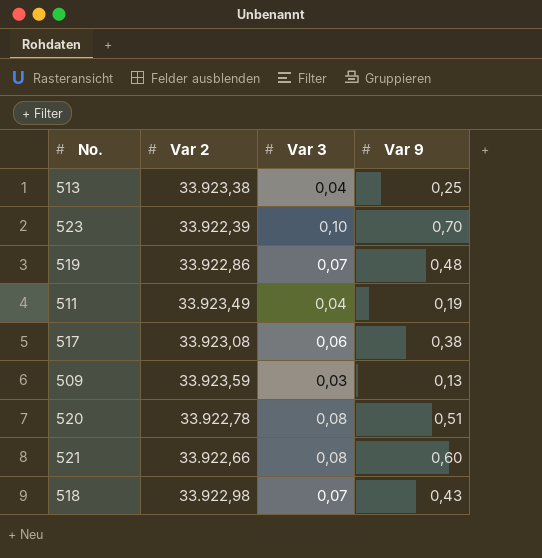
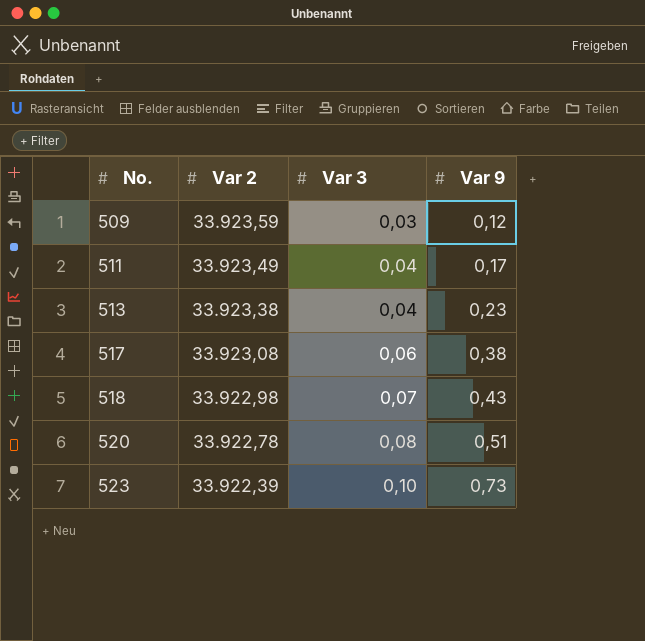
row order: none -> No. ascending
row 519: 33.922,86 | 0,07 | 0,48 -> none
row 521: 33.922,66 | 0,08 | 0,60 -> none
509 | Var 9: 0,13 -> 0,12
511 | Var 9: 0,19 -> 0,17
513 | Var 9: 0,25 -> 0,23
523 | Var 9: 0,70 -> 0,73

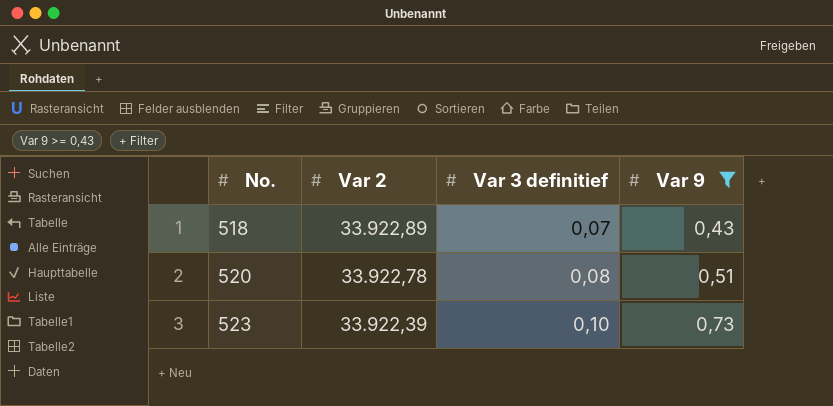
filter: none -> Var 9 >= 0,43
column name: Var 3 -> Var 3 definitief
518 | Var 2: 33.922,98 -> 33.922,89

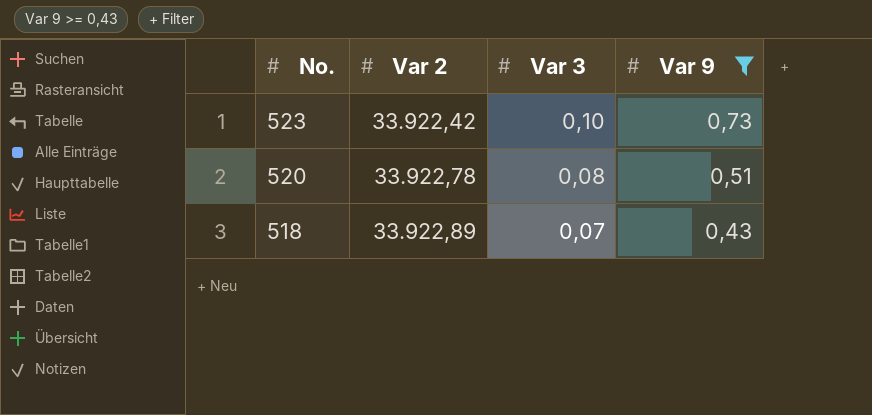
row order: No. ascending -> No. descending
column name: Var 3 definitief -> Var 3
523 | Var 2: 33.922,39 -> 33.922,42

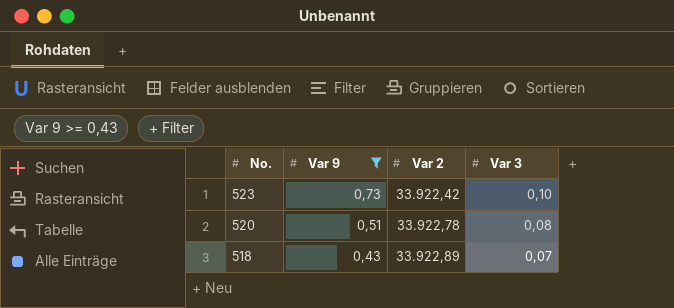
column Var 9 | position: 4 -> 2

